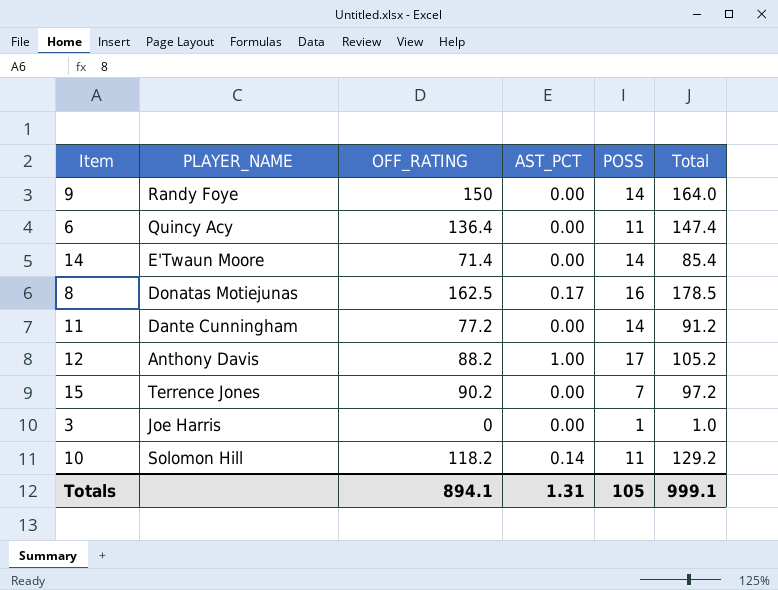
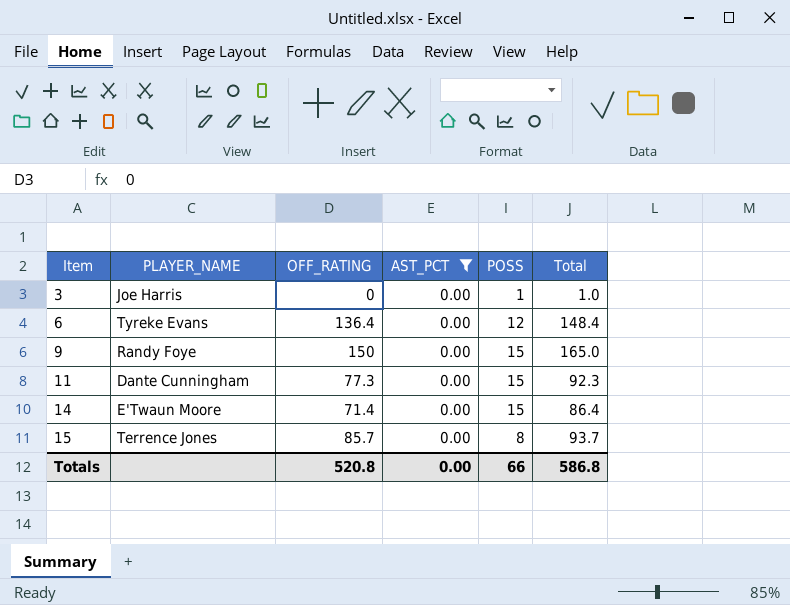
filter: none -> AST_PCT = 0.00
row order: none -> Item ascending
6 | PLAYER_NAME: Quincy Acy -> Tyreke Evans
6 | POSS: 11 -> 12
6 | Total: 147.4 -> 148.4
9 | POSS: 14 -> 15
9 | Total: 164.0 -> 165.0
11 | OFF_RATING: 77.2 -> 77.3
11 | POSS: 14 -> 15
11 | Total: 91.2 -> 92.3
14 | POSS: 14 -> 15
14 | Total: 85.4 -> 86.4
15 | OFF_RATING: 90.2 -> 85.7
15 | POSS: 7 -> 8
15 | Total: 97.2 -> 93.7
Totals | OFF_RATING: 894.1 -> 520.8
Totals | AST_PCT: 1.31 -> 0.00
Totals | POSS: 105 -> 66
Totals | Total: 999.1 -> 586.8

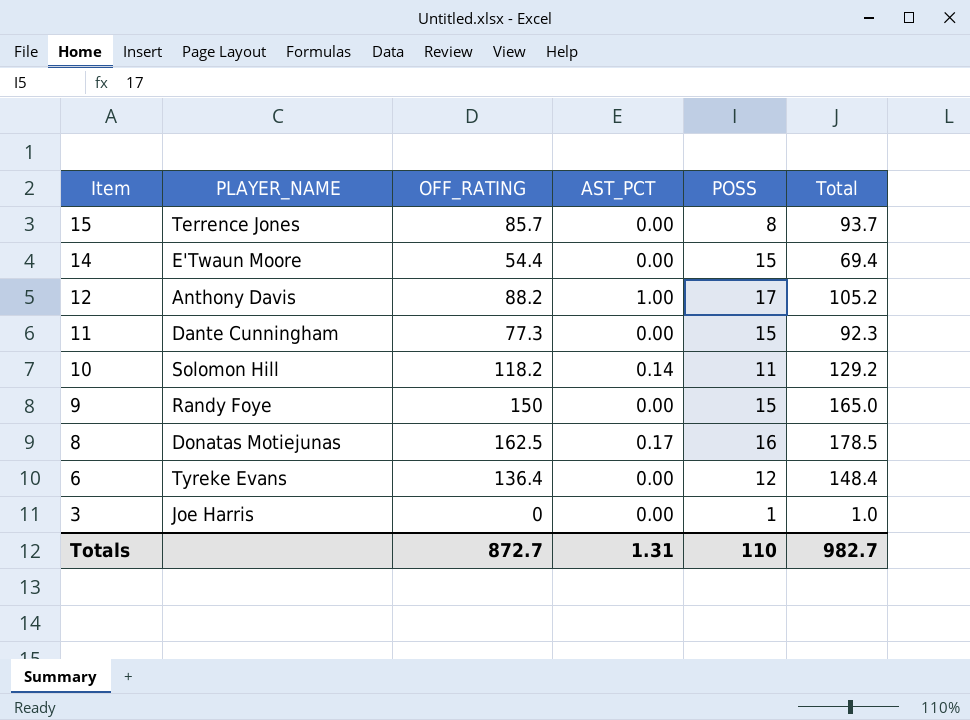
filter: AST_PCT = 0.00 -> none
row order: Item ascending -> Item descending
14 | OFF_RATING: 71.4 -> 54.4
14 | Total: 86.4 -> 69.4
Totals | OFF_RATING: 520.8 -> 872.7
Totals | AST_PCT: 0.00 -> 1.31
Totals | POSS: 66 -> 110
Totals | Total: 586.8 -> 982.7

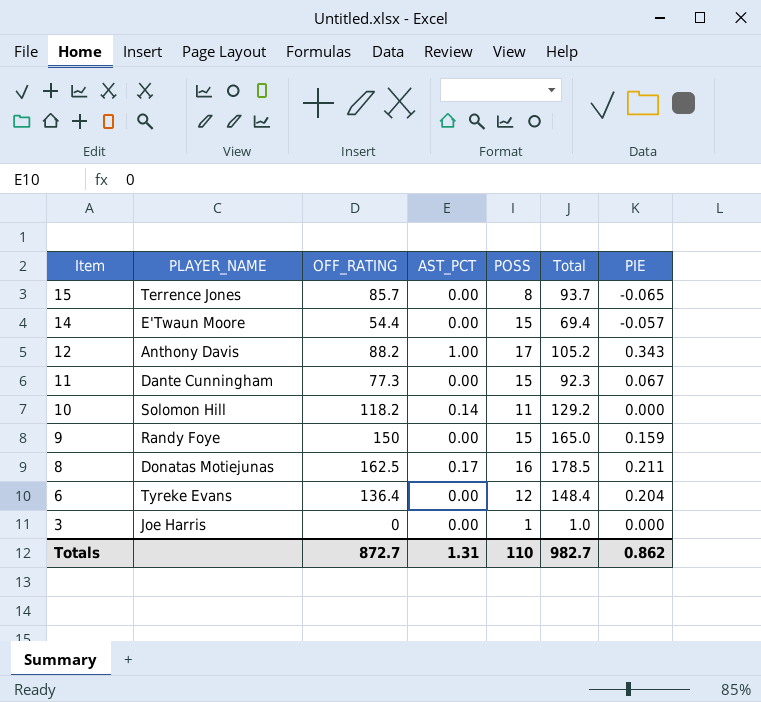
column PIE | position: none -> 7

